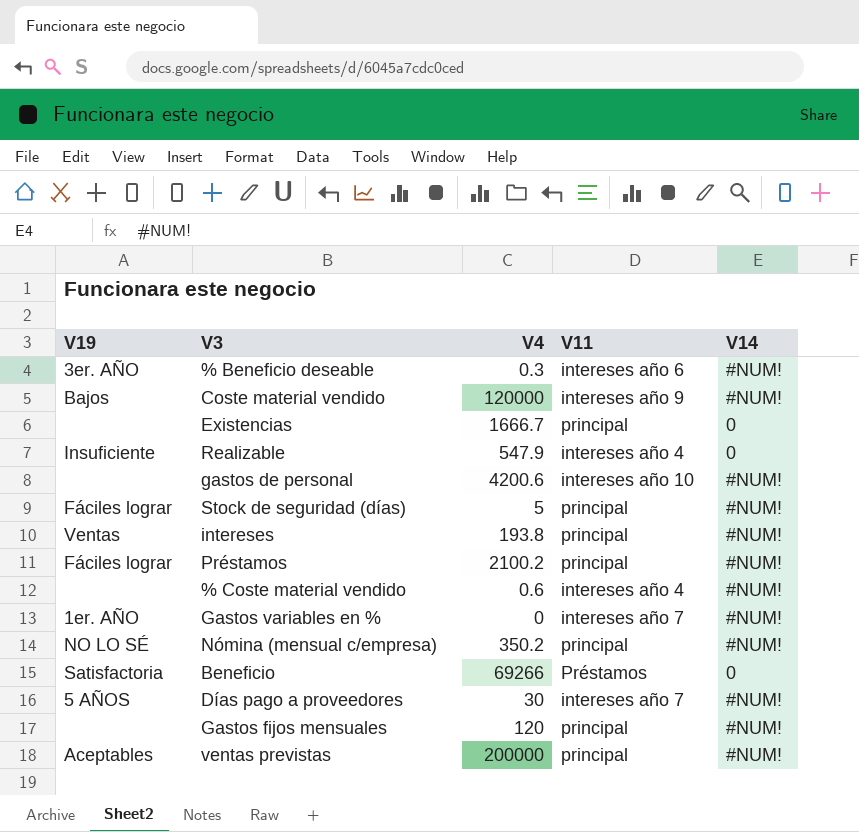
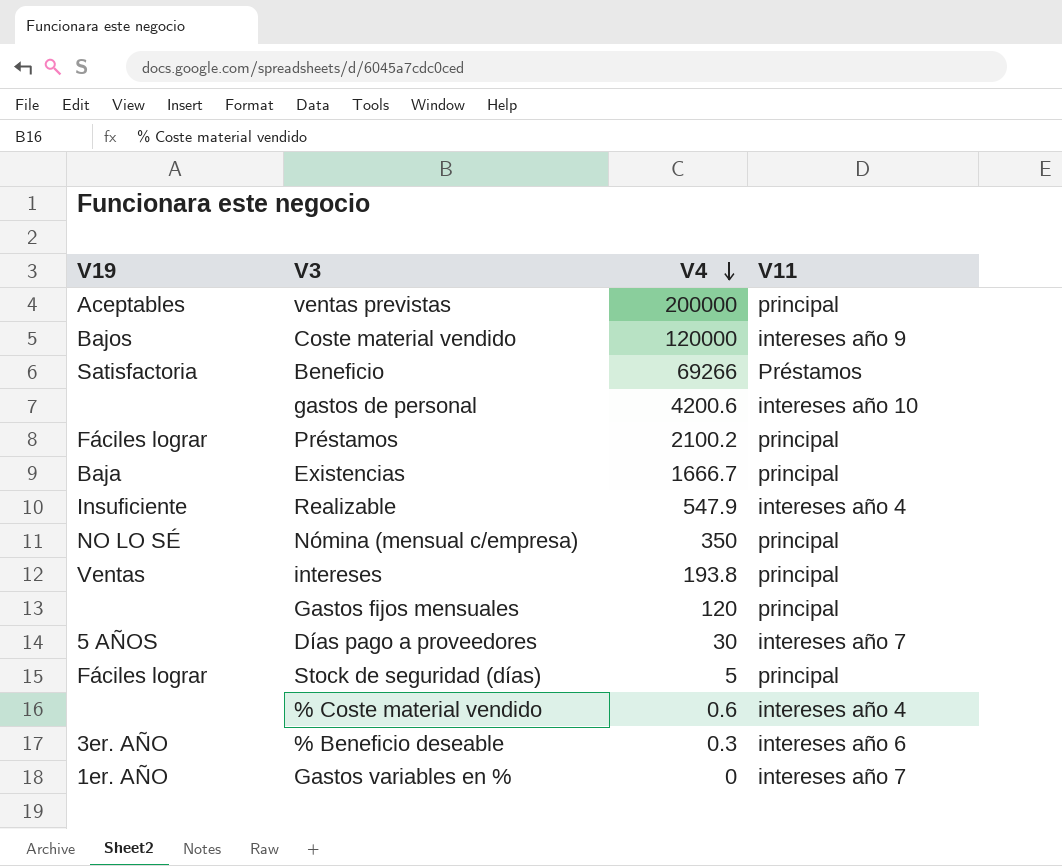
row order: none -> V4 descending
column V14 | position: 5 -> none
Existencias | V19: none -> Baja
Nómina (mensual c/empresa) | V4: 350.2 -> 350

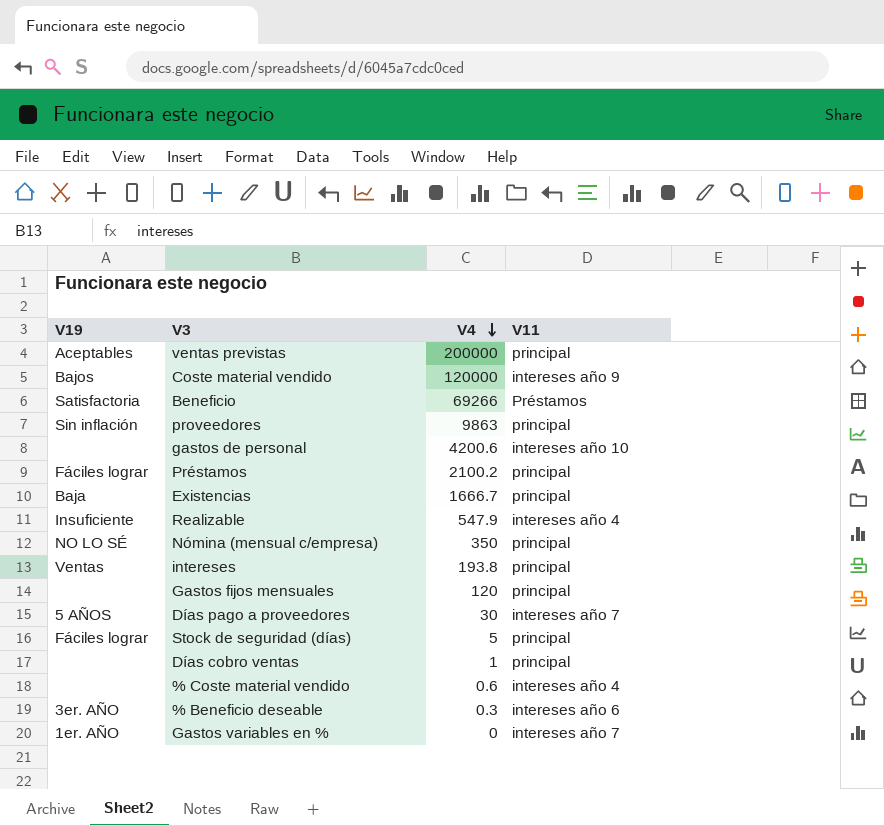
row proveedores: none -> Sin inflación | 9863 | principal
row Días cobro ventas: none -> none | 1 | principal

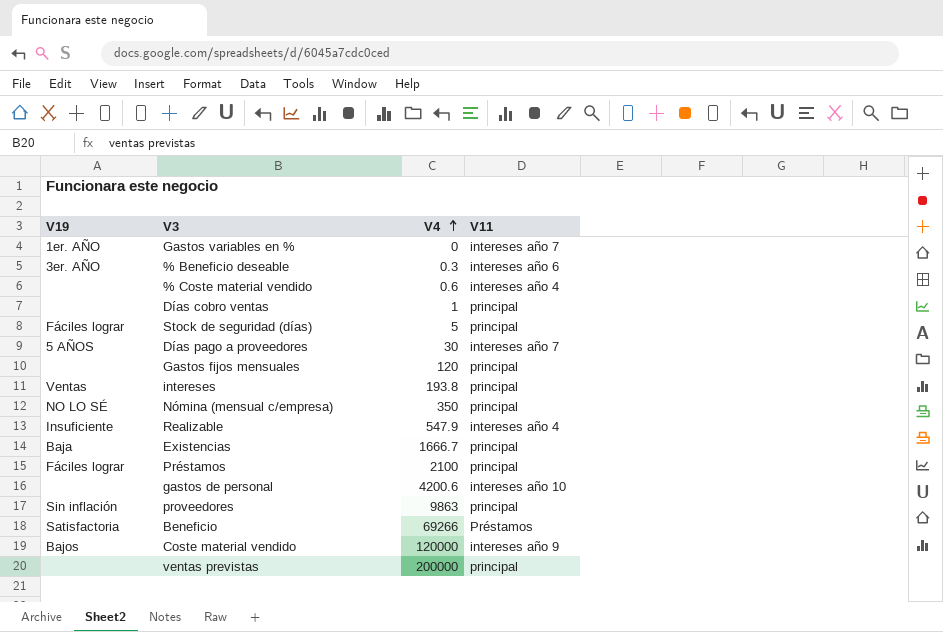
row order: V4 descending -> V4 ascending
Préstamos | V4: 2100.2 -> 2100
ventas previstas | V19: Aceptables -> none

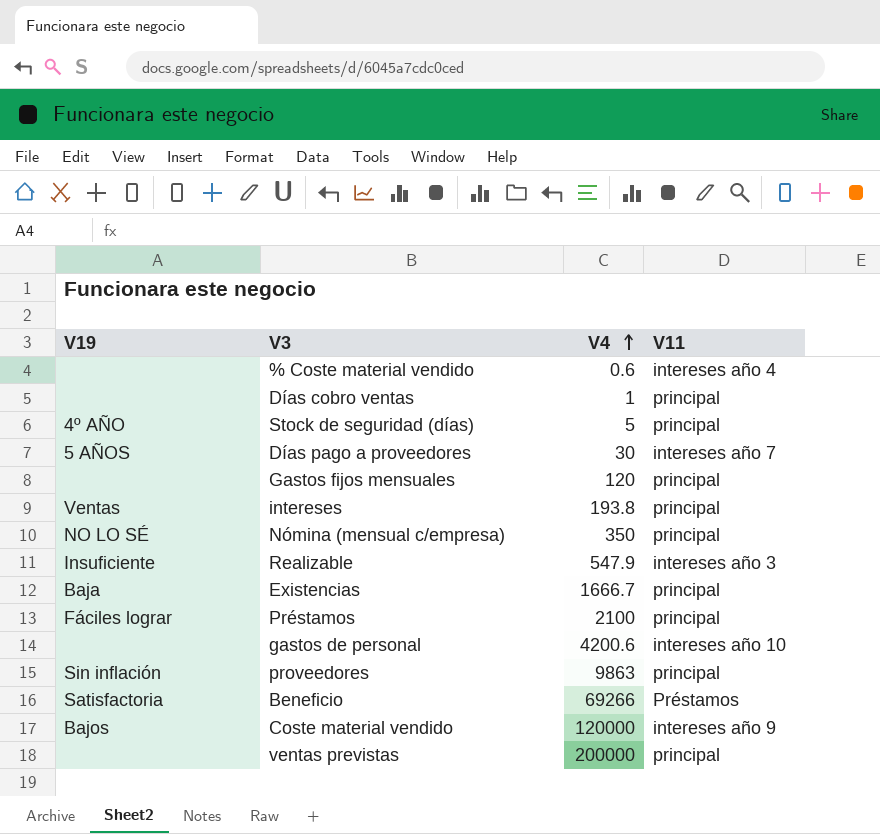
row Gastos variables en %: 1er. AÑO | 0 | intereses año 7 -> none
row % Beneficio deseable: 3er. AÑO | 0.3 | intereses año 6 -> none
Stock de seguridad (días) | V19: Fáciles lograr -> 4º AÑO
Realizable | V11: intereses año 4 -> intereses año 3

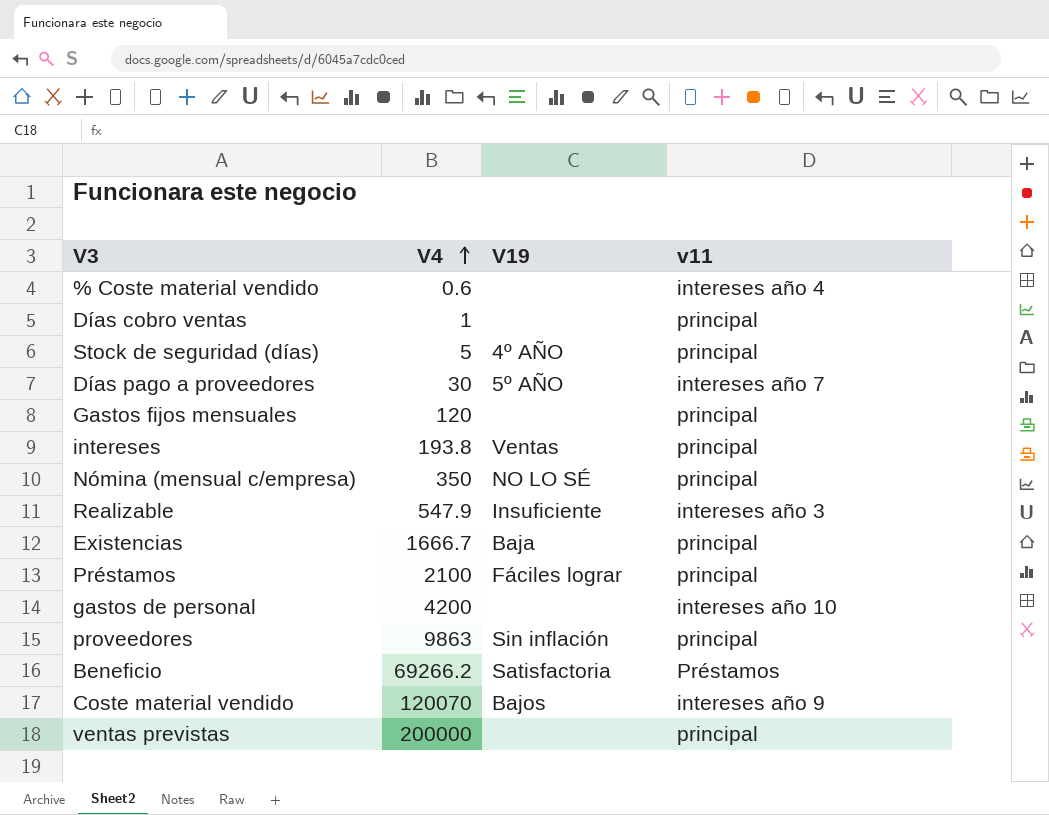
column V19 | position: 1 -> 3
column name: V11 -> v11
Días pago a proveedores | V19: 5 AÑOS -> 5º AÑO
gastos de personal | V4: 4200.6 -> 4200
Beneficio | V4: 69266 -> 69266.2
Coste material vendido | V4: 120000 -> 120070

